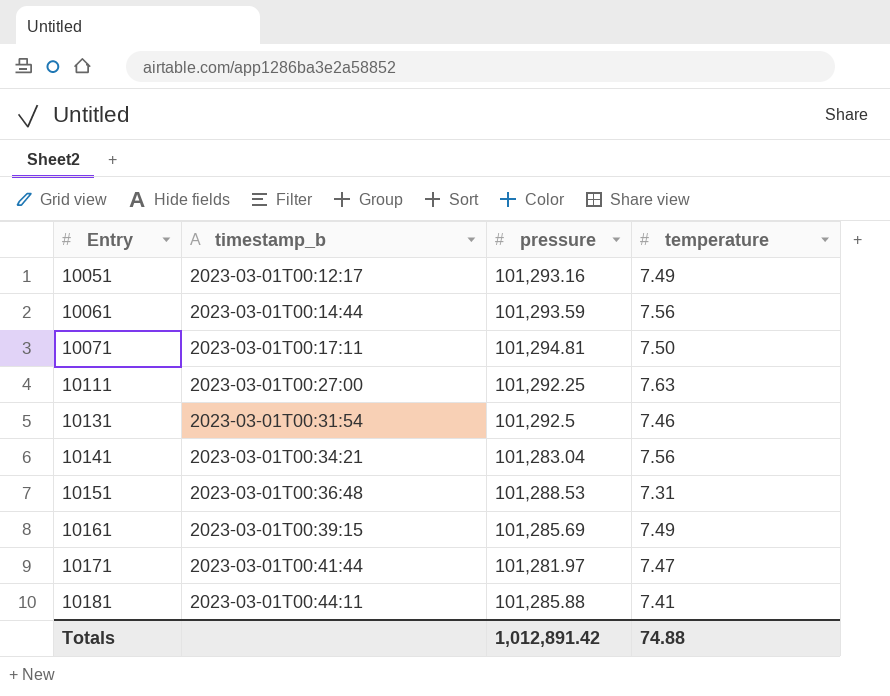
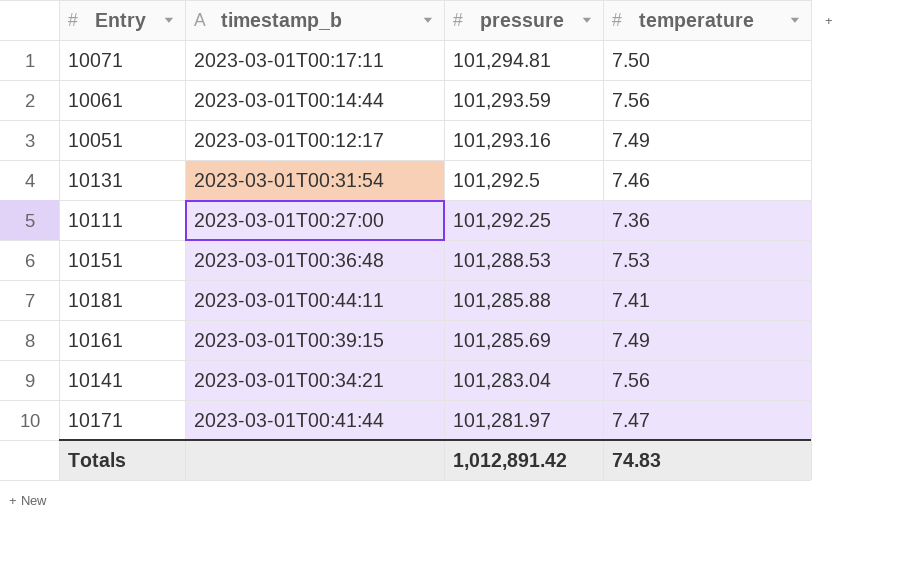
row order: Entry ascending -> pressure descending
10111 | temperature: 7.63 -> 7.36
10151 | temperature: 7.31 -> 7.53
Totals | temperature: 74.88 -> 74.83

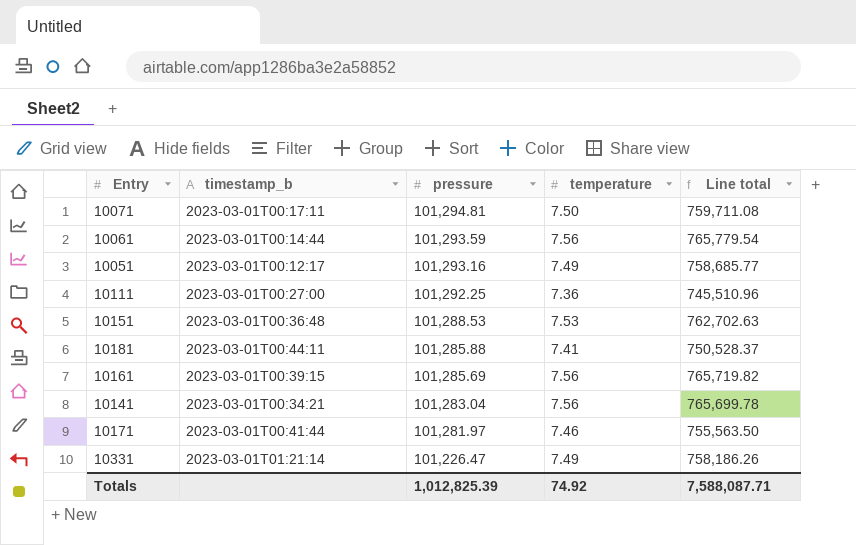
column Line total | formula: none -> [pressure] * [temperature]
row 10131: 2023-03-01T00:31:54 | 101,292.5 | 7.46 -> none
10161 | temperature: 7.49 -> 7.56
10171 | temperature: 7.47 -> 7.46
row 10331: none -> 2023-03-01T01:21:14 | 101,226.47 | 7.49 | 758,186.26
Totals | pressure: 1,012,891.42 -> 1,012,825.39
Totals | temperature: 74.83 -> 74.92

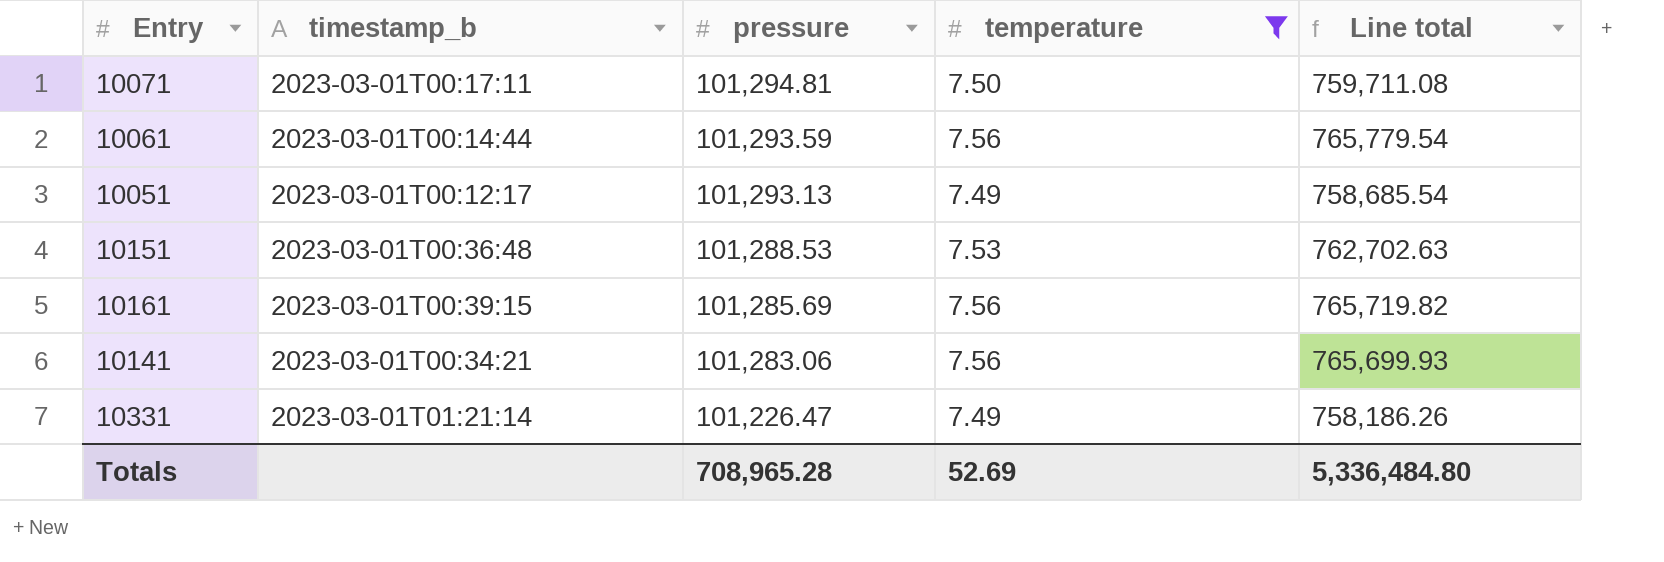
filter: none -> temperature >= 7.49
10051 | pressure: 101,293.16 -> 101,293.13
10051 | Line total: 758,685.77 -> 758,685.54
10141 | pressure: 101,283.04 -> 101,283.06
10141 | Line total: 765,699.78 -> 765,699.93
Totals | pressure: 1,012,825.39 -> 708,965.28
Totals | temperature: 74.92 -> 52.69
Totals | Line total: 7,588,087.71 -> 5,336,484.80

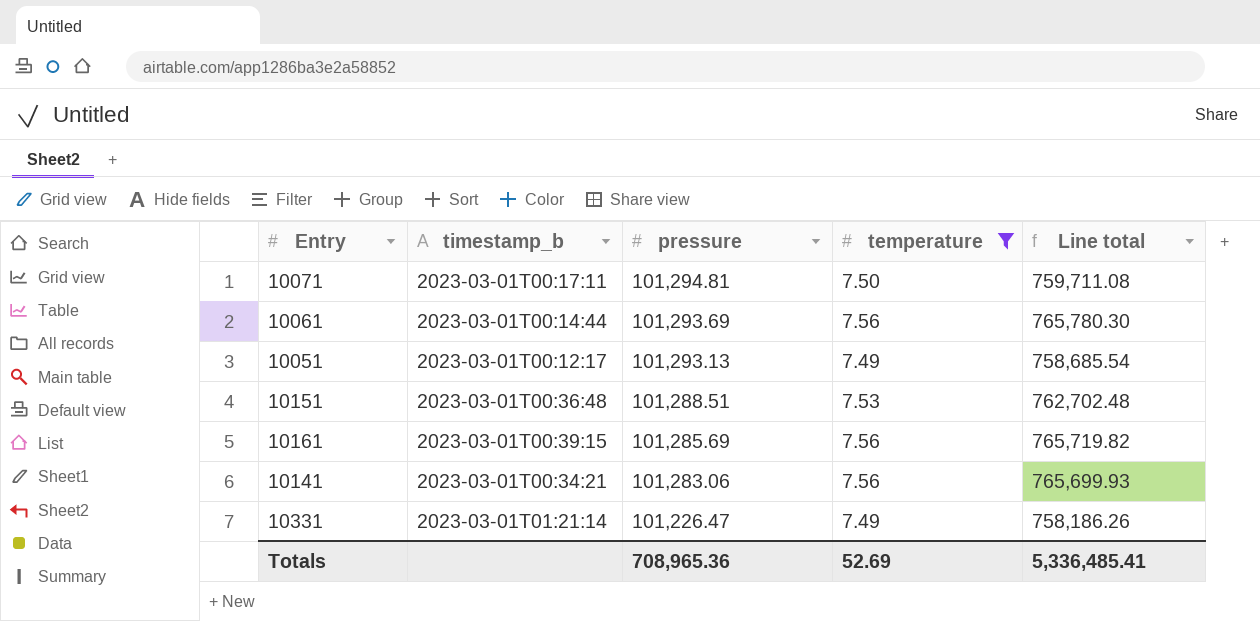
10061 | pressure: 101,293.59 -> 101,293.69
10061 | Line total: 765,779.54 -> 765,780.30
10151 | pressure: 101,288.53 -> 101,288.51
10151 | Line total: 762,702.63 -> 762,702.48
Totals | pressure: 708,965.28 -> 708,965.36
Totals | Line total: 5,336,484.80 -> 5,336,485.41

